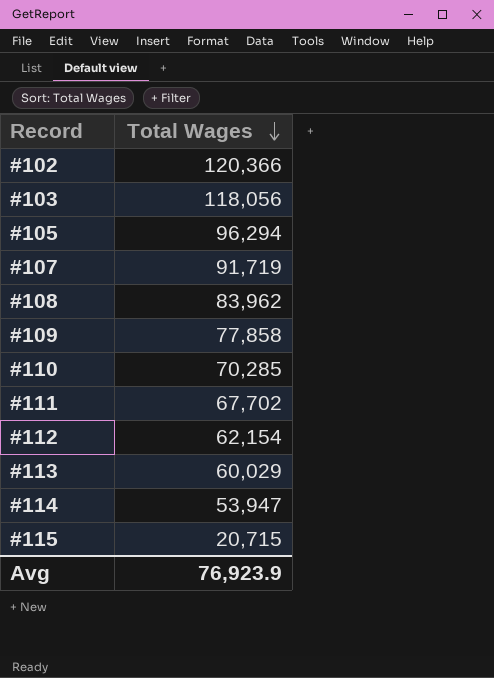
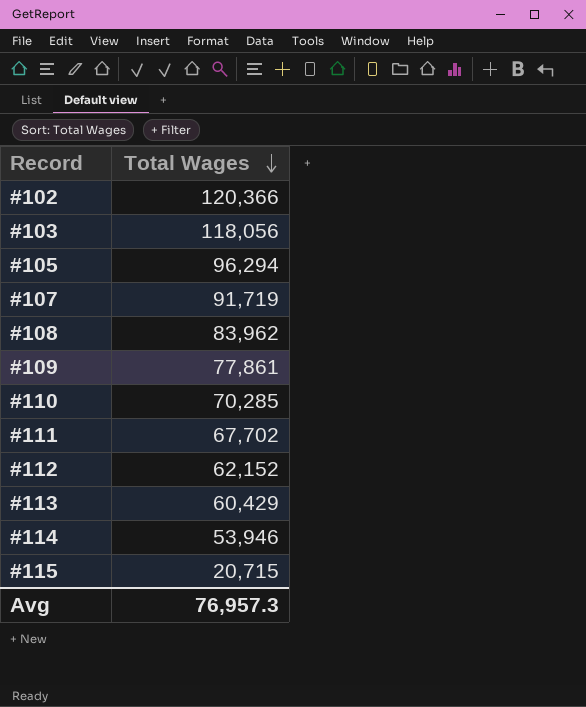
#109 | Total Wages: 77,858 -> 77,861
#112 | Total Wages: 62,154 -> 62,152
#113 | Total Wages: 60,029 -> 60,429
#114 | Total Wages: 53,947 -> 53,946
Avg | Total Wages: 76,923.9 -> 76,957.3

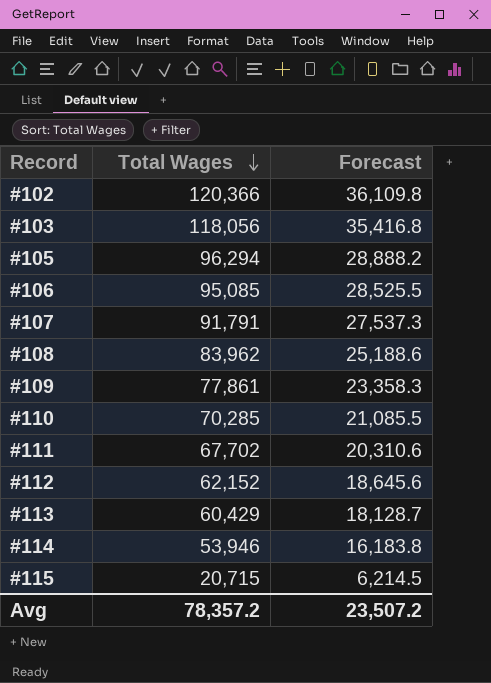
column Forecast | formula: none -> [Total Wages] * 0.3
row #106: none -> 95,085 | 28,525.5
#107 | Total Wages: 91,719 -> 91,791
Avg | Total Wages: 76,957.3 -> 78,357.2

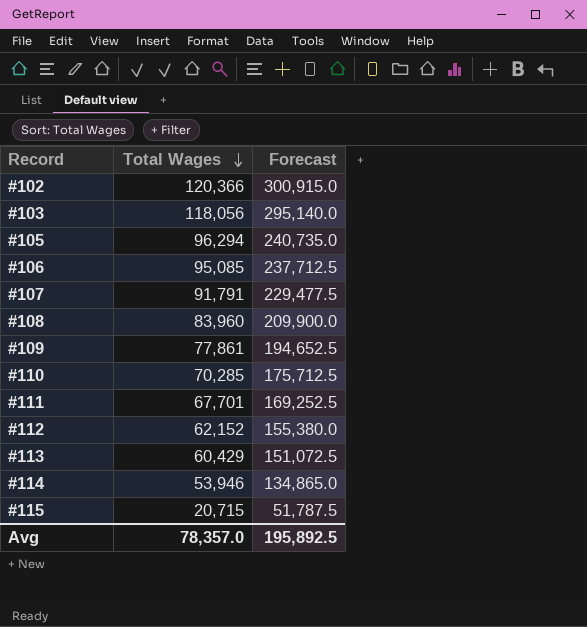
column Forecast | formula: [Total Wages] * 0.3 -> [Total Wages] * 2.5
#108 | Total Wages: 83,962 -> 83,960
#111 | Total Wages: 67,702 -> 67,701
Avg | Total Wages: 78,357.2 -> 78,357.0
Avg | Forecast: 23,507.2 -> 195,892.5

